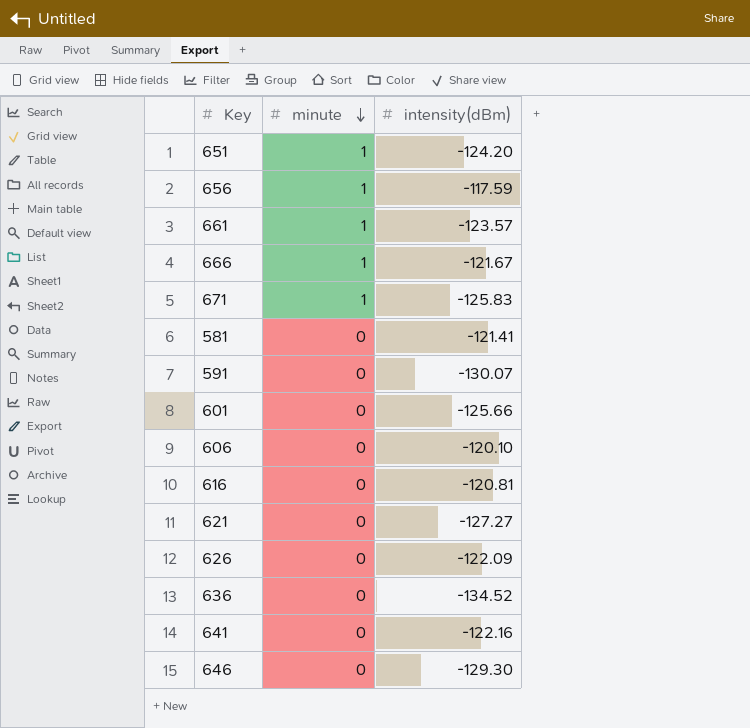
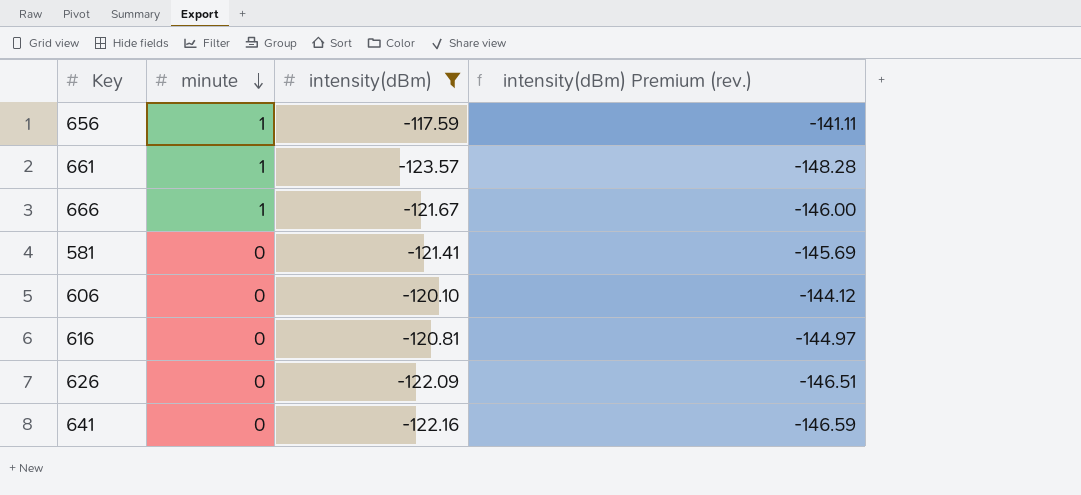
filter: none -> intensity(dBm) >= -123.57
column intensity(dBm) Premium (rev.) | formula: none -> [intensity(dBm)] * 1.2

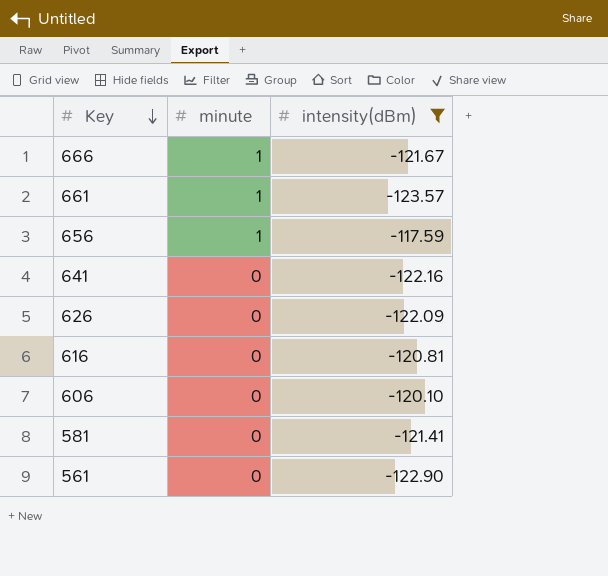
row order: minute descending -> Key descending
column intensity(dBm) Premium (rev.) | formula: [intensity(dBm)] * 1.2 -> none
row 561: none -> 0 | -122.90

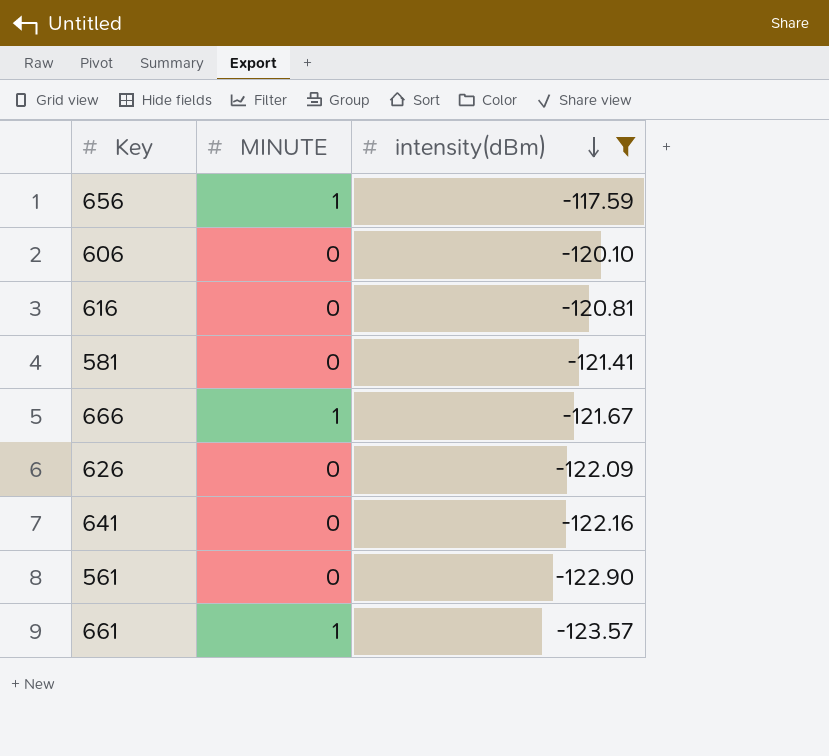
row order: Key descending -> intensity(dBm) descending
column name: minute -> MINUTE

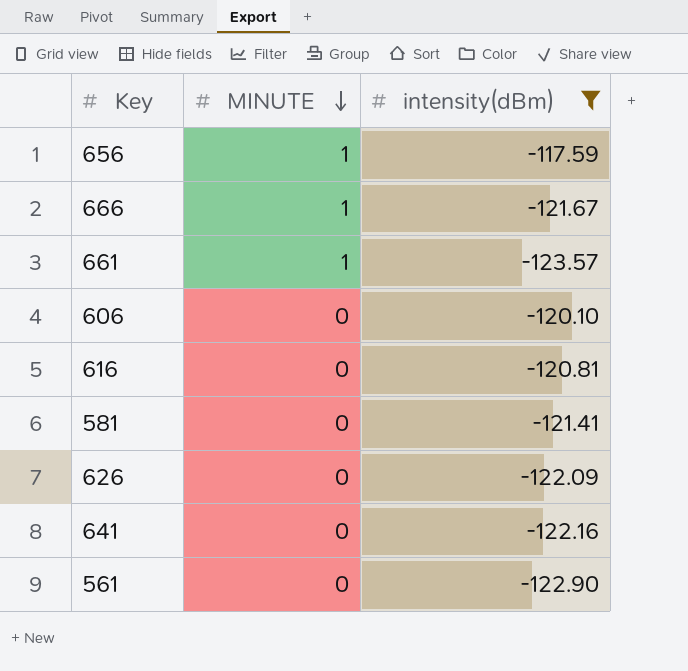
row order: intensity(dBm) descending -> MINUTE descending

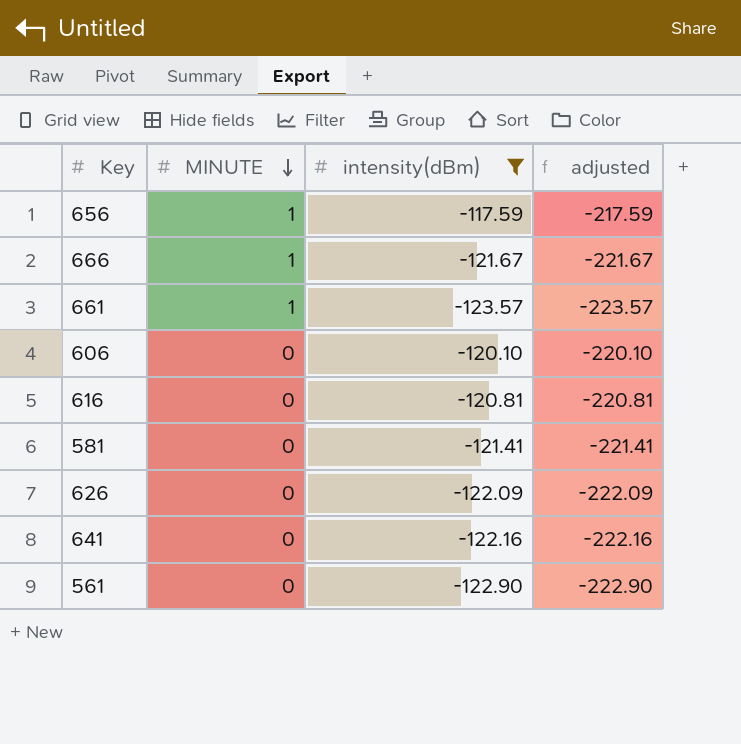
column adjusted | formula: none -> [intensity(dBm)] - 100

